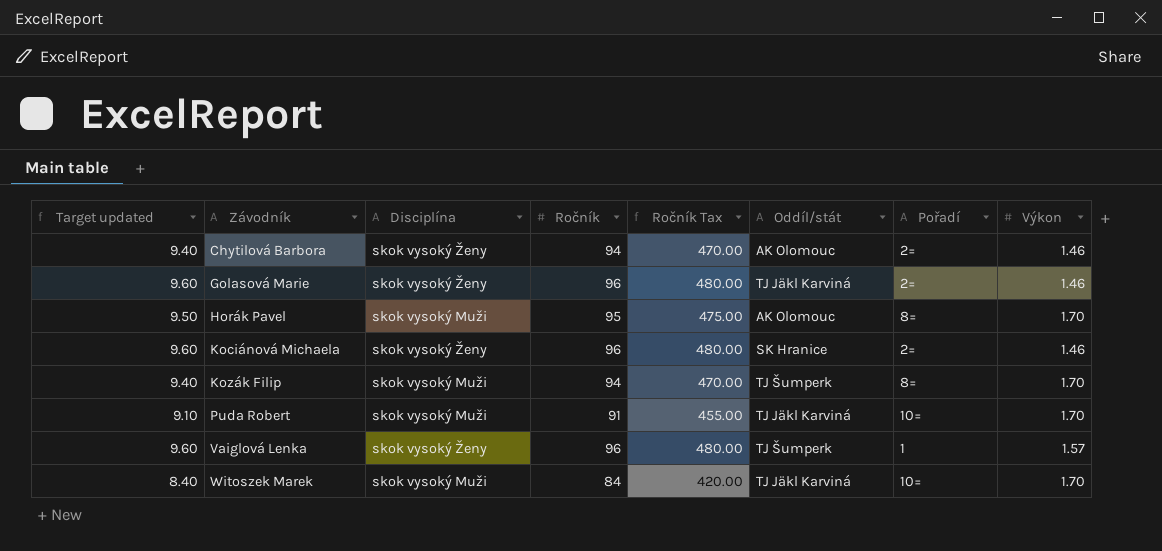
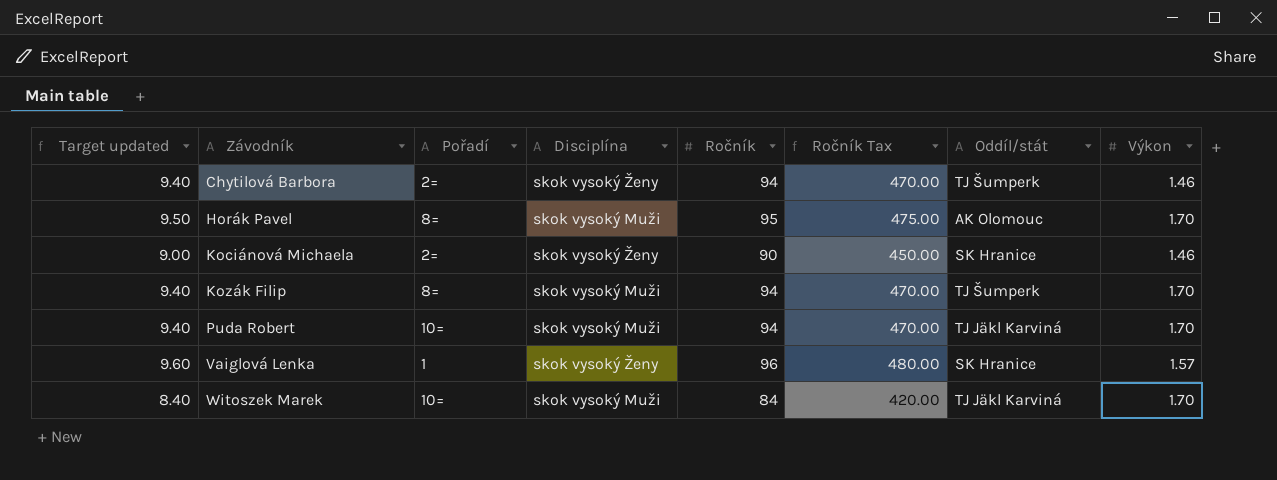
column Pořadí | position: 7 -> 3
row Golasová Marie: 9.60 | skok vysoký Ženy | 96 | 480.00 | TJ Jäkl Karviná | 2= | 1.46 -> none
Chytilová Barbora | Oddíl/stát: AK Olomouc -> TJ Šumperk
Kociánová Michaela | Target updated: 9.60 -> 9.00
Kociánová Michaela | Ročník: 96 -> 90
Kociánová Michaela | Ročník Tax: 480.00 -> 450.00
Puda Robert | Target updated: 9.10 -> 9.40
Puda Robert | Ročník: 91 -> 94
Puda Robert | Ročník Tax: 455.00 -> 470.00
Vaiglová Lenka | Oddíl/stát: TJ Šumperk -> SK Hranice

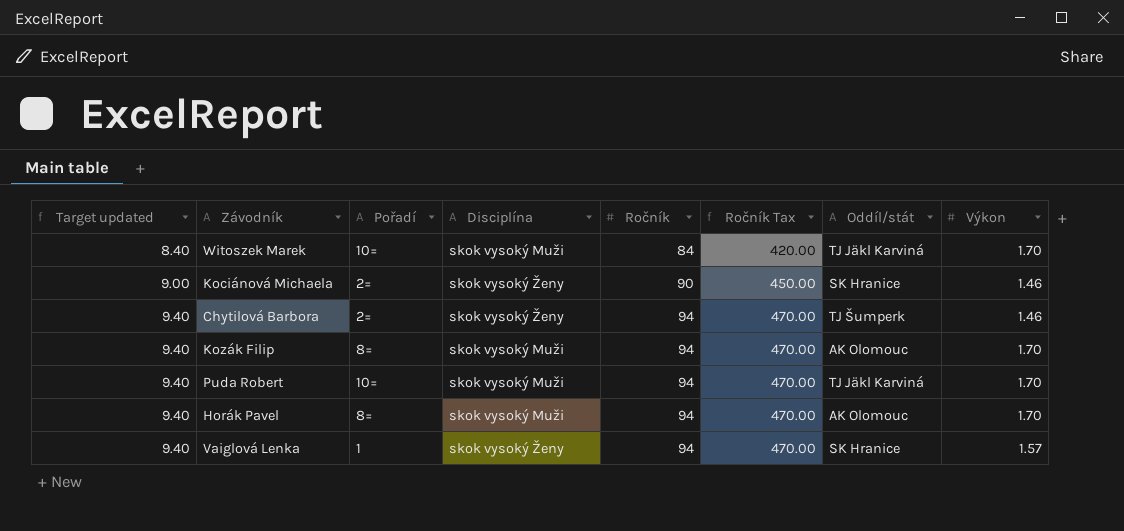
row order: Závodník ascending -> Target updated ascending
Kozák Filip | Oddíl/stát: TJ Šumperk -> AK Olomouc
Horák Pavel | Target updated: 9.50 -> 9.40
Horák Pavel | Ročník: 95 -> 94
Horák Pavel | Ročník Tax: 475.00 -> 470.00
Vaiglová Lenka | Target updated: 9.60 -> 9.40
Vaiglová Lenka | Ročník: 96 -> 94
Vaiglová Lenka | Ročník Tax: 480.00 -> 470.00

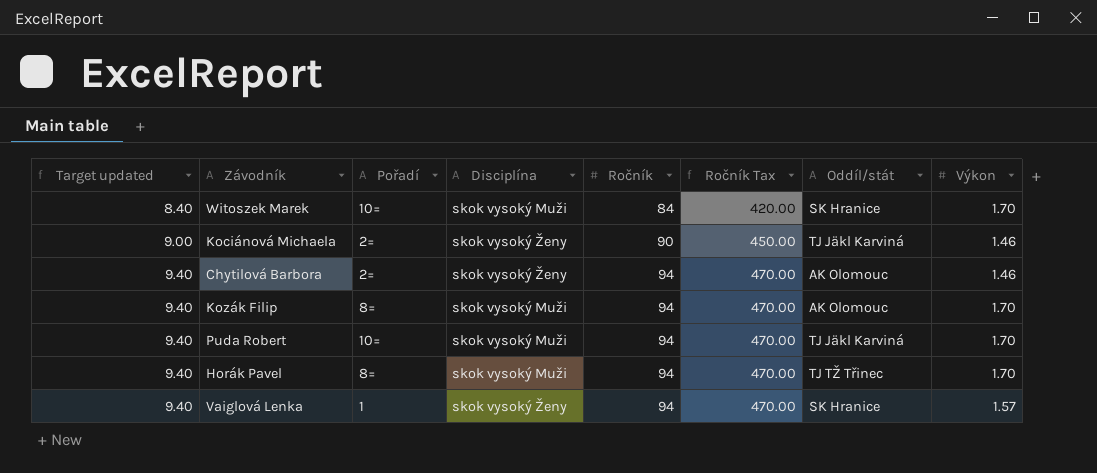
Witoszek Marek | Oddíl/stát: TJ Jäkl Karviná -> SK Hranice
Kociánová Michaela | Oddíl/stát: SK Hranice -> TJ Jäkl Karviná
Chytilová Barbora | Oddíl/stát: TJ Šumperk -> AK Olomouc
Horák Pavel | Oddíl/stát: AK Olomouc -> TJ TŽ Třinec

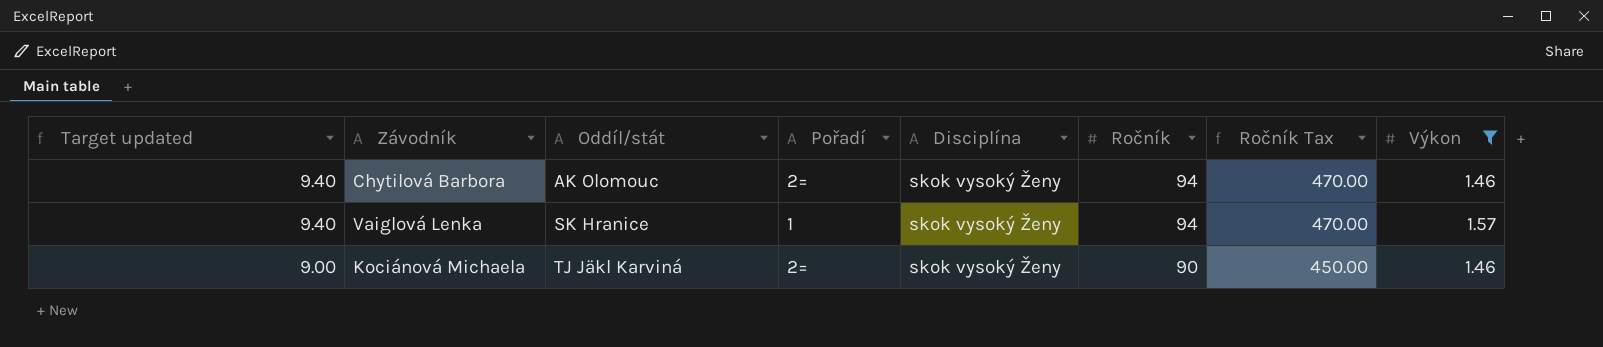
filter: none -> Výkon != 1.70
row order: Target updated ascending -> Target updated descending
column Oddíl/stát | position: 7 -> 3

